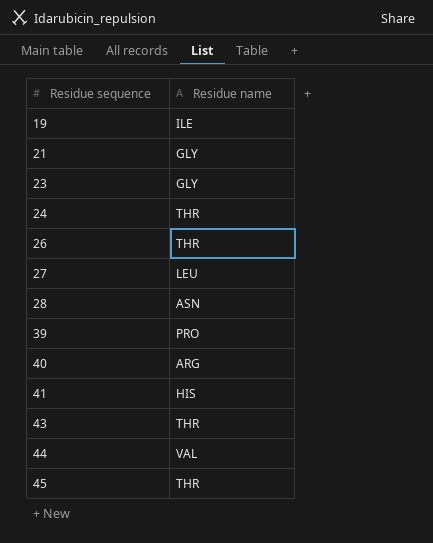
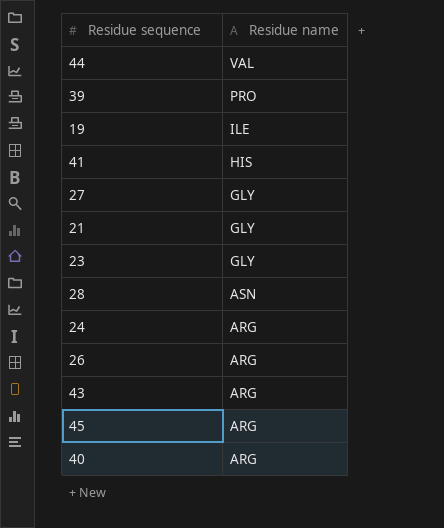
row order: Residue sequence ascending -> Residue name descending
27 | Residue name: LEU -> GLY
24 | Residue name: THR -> ARG
26 | Residue name: THR -> ARG
43 | Residue name: THR -> ARG
45 | Residue name: THR -> ARG

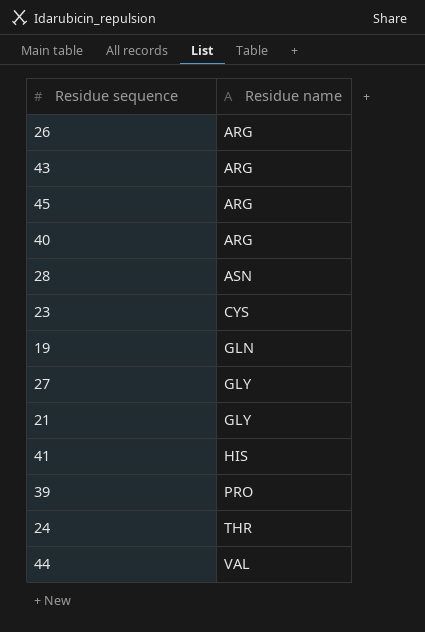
row order: Residue name descending -> Residue name ascending
23 | Residue name: GLY -> CYS
19 | Residue name: ILE -> GLN
24 | Residue name: ARG -> THR

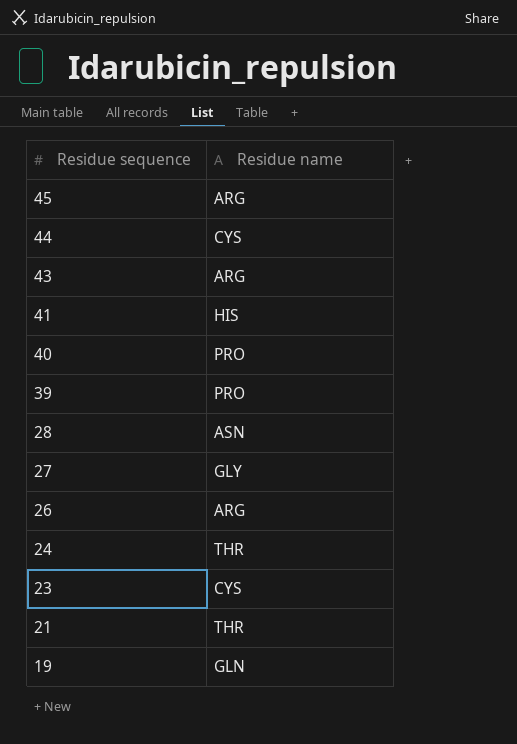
row order: Residue name ascending -> Residue sequence descending
44 | Residue name: VAL -> CYS
40 | Residue name: ARG -> PRO
21 | Residue name: GLY -> THR

